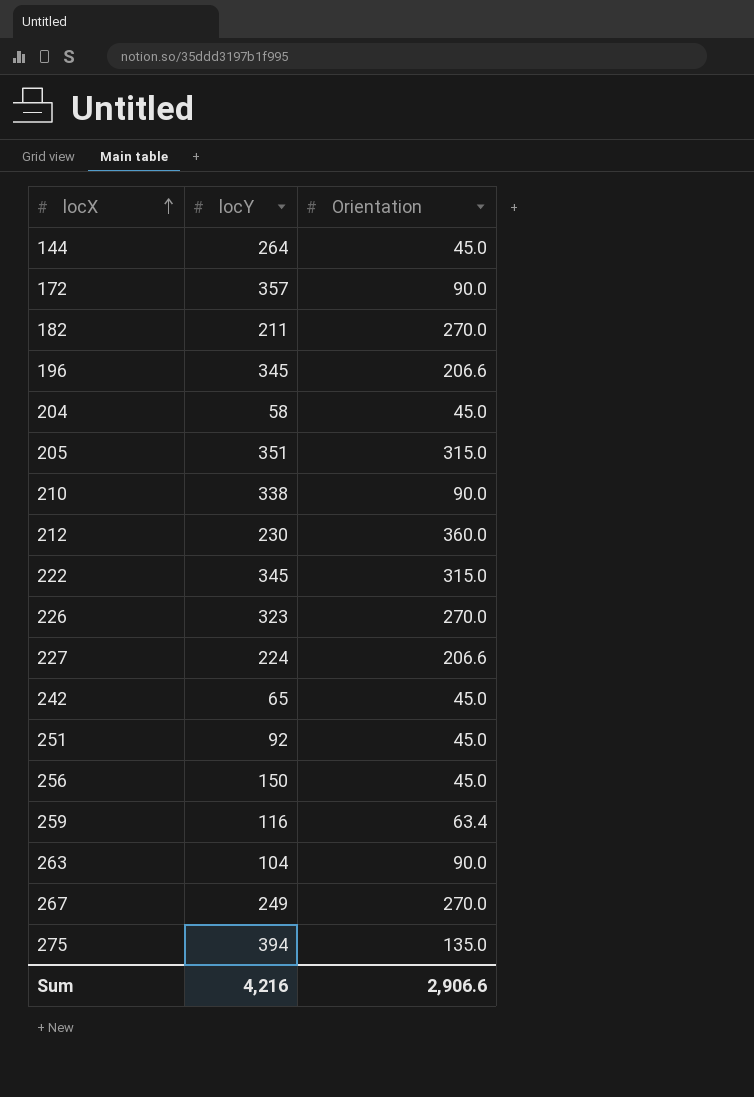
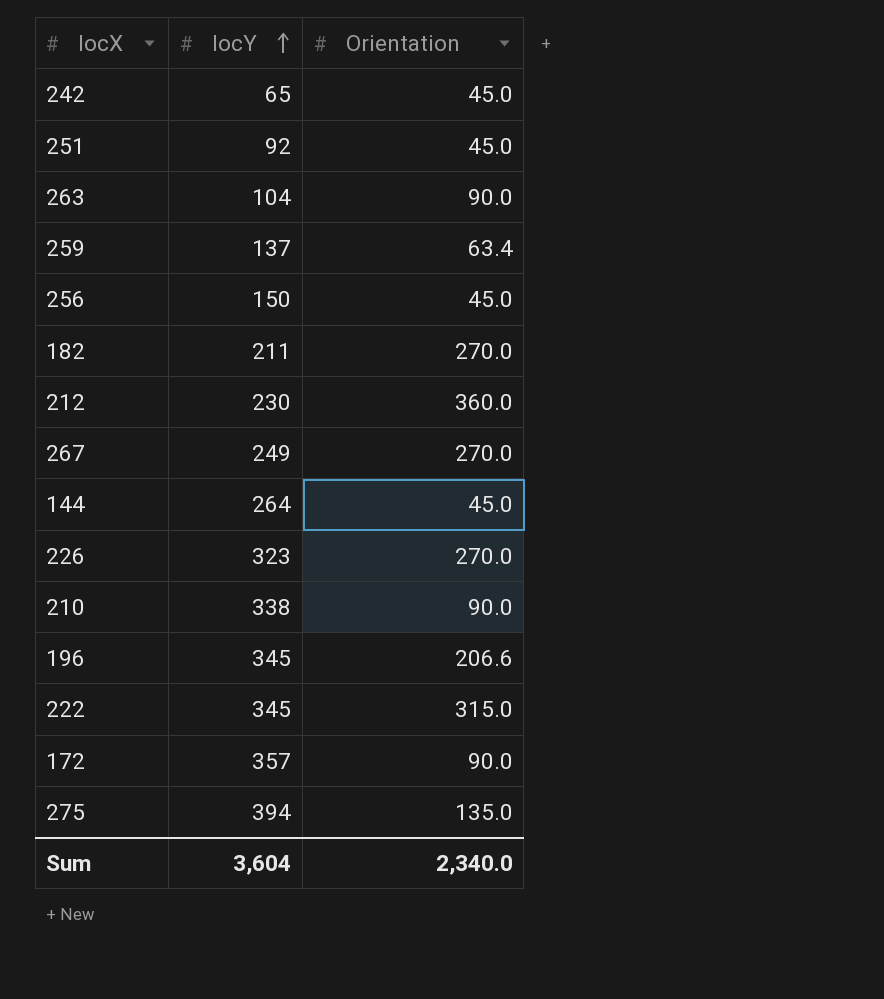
row order: locX ascending -> locY ascending
row 204: 58 | 45.0 -> none
row 205: 351 | 315.0 -> none
row 227: 224 | 206.6 -> none
259 | locY: 116 -> 137
Sum | locY: 4,216 -> 3,604
Sum | Orientation: 2,906.6 -> 2,340.0

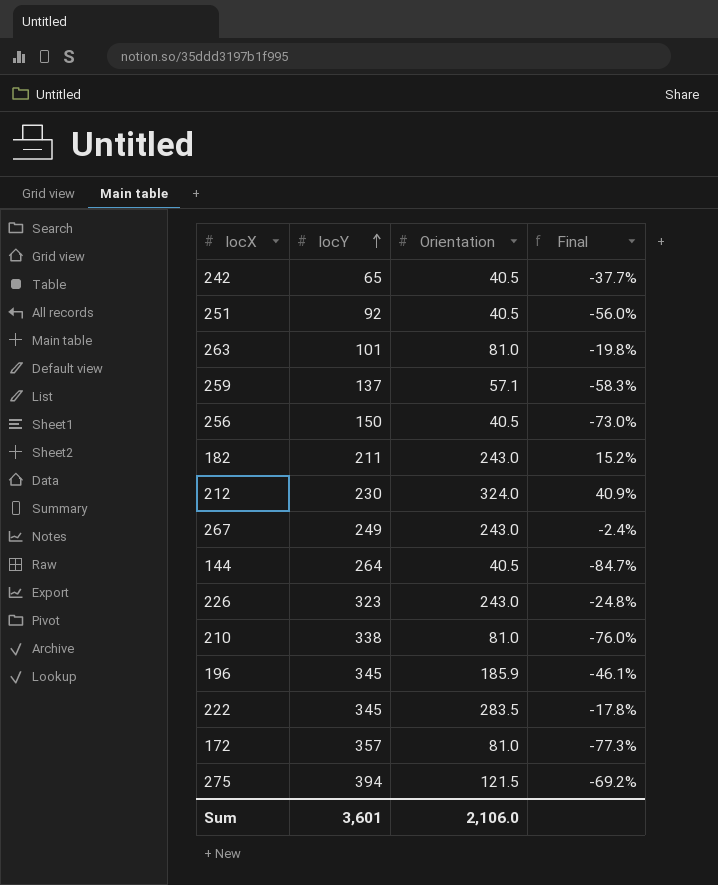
column Final | formula: none -> ([Orientation] - [locY]) / [locY]
242 | Orientation: 45.0 -> 40.5
251 | Orientation: 45.0 -> 40.5
263 | locY: 104 -> 101
263 | Orientation: 90.0 -> 81.0
259 | Orientation: 63.4 -> 57.1
256 | Orientation: 45.0 -> 40.5
182 | Orientation: 270.0 -> 243.0
212 | Orientation: 360.0 -> 324.0
267 | Orientation: 270.0 -> 243.0
144 | Orientation: 45.0 -> 40.5
226 | Orientation: 270.0 -> 243.0
210 | Orientation: 90.0 -> 81.0
196 | Orientation: 206.6 -> 185.9
222 | Orientation: 315.0 -> 283.5
172 | Orientation: 90.0 -> 81.0
275 | Orientation: 135.0 -> 121.5
Sum | locY: 3,604 -> 3,601
Sum | Orientation: 2,340.0 -> 2,106.0

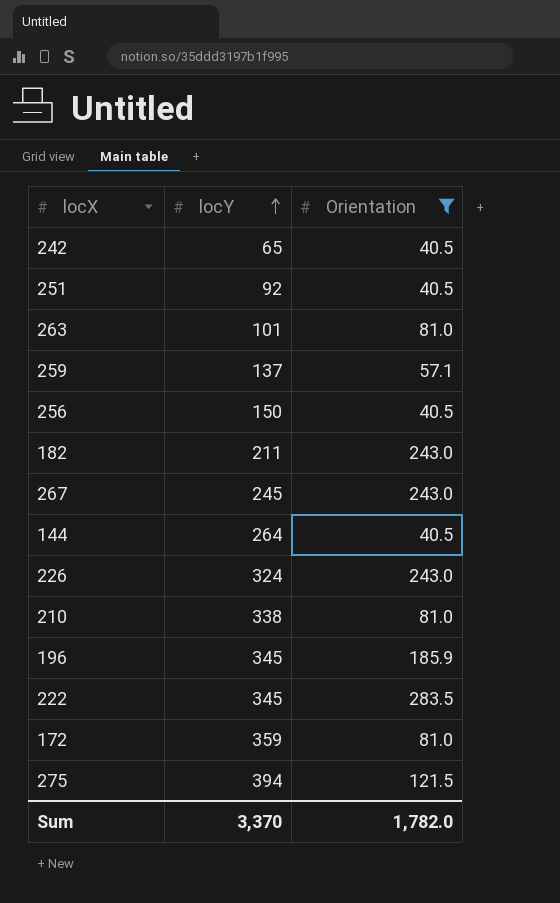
filter: none -> Orientation != 324.0
column Final | formula: ([Orientation] - [locY]) / [locY] -> none
267 | locY: 249 -> 245
226 | locY: 323 -> 324
172 | locY: 357 -> 359
Sum | locY: 3,601 -> 3,370
Sum | Orientation: 2,106.0 -> 1,782.0

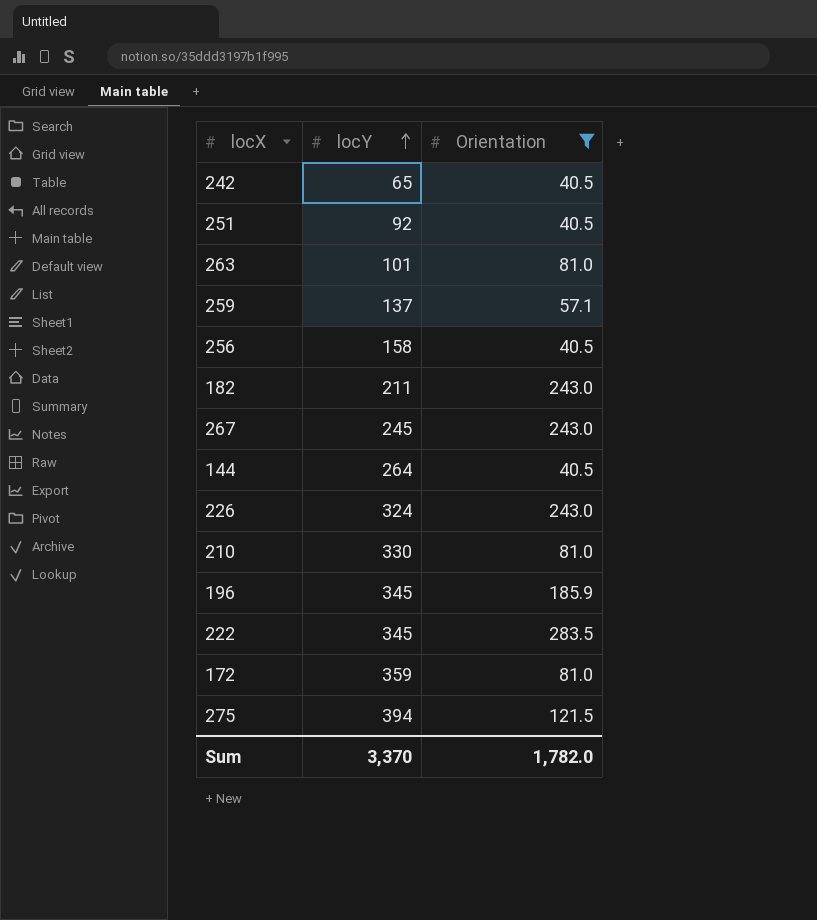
256 | locY: 150 -> 158
210 | locY: 338 -> 330

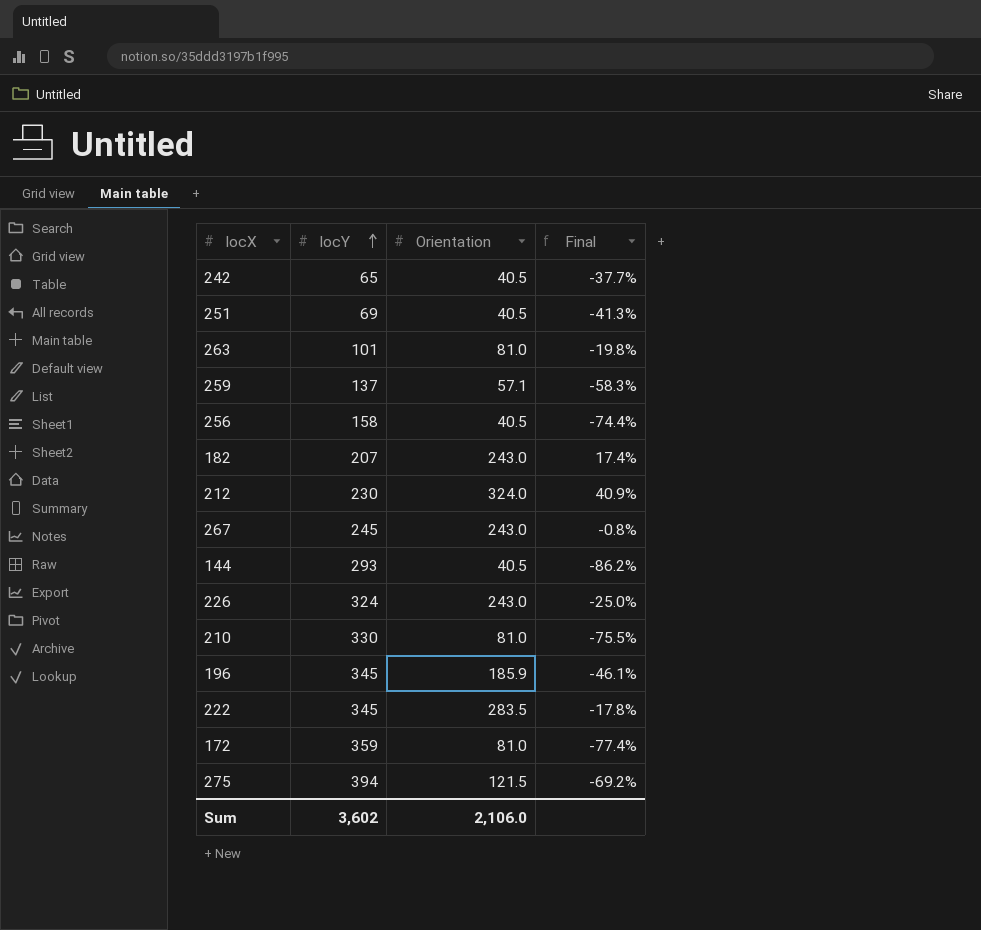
filter: Orientation != 324.0 -> none
column Final | formula: none -> ([Orientation] - [locY]) / [locY]
251 | locY: 92 -> 69
182 | locY: 211 -> 207
144 | locY: 264 -> 293
Sum | locY: 3,370 -> 3,602
Sum | Orientation: 1,782.0 -> 2,106.0

